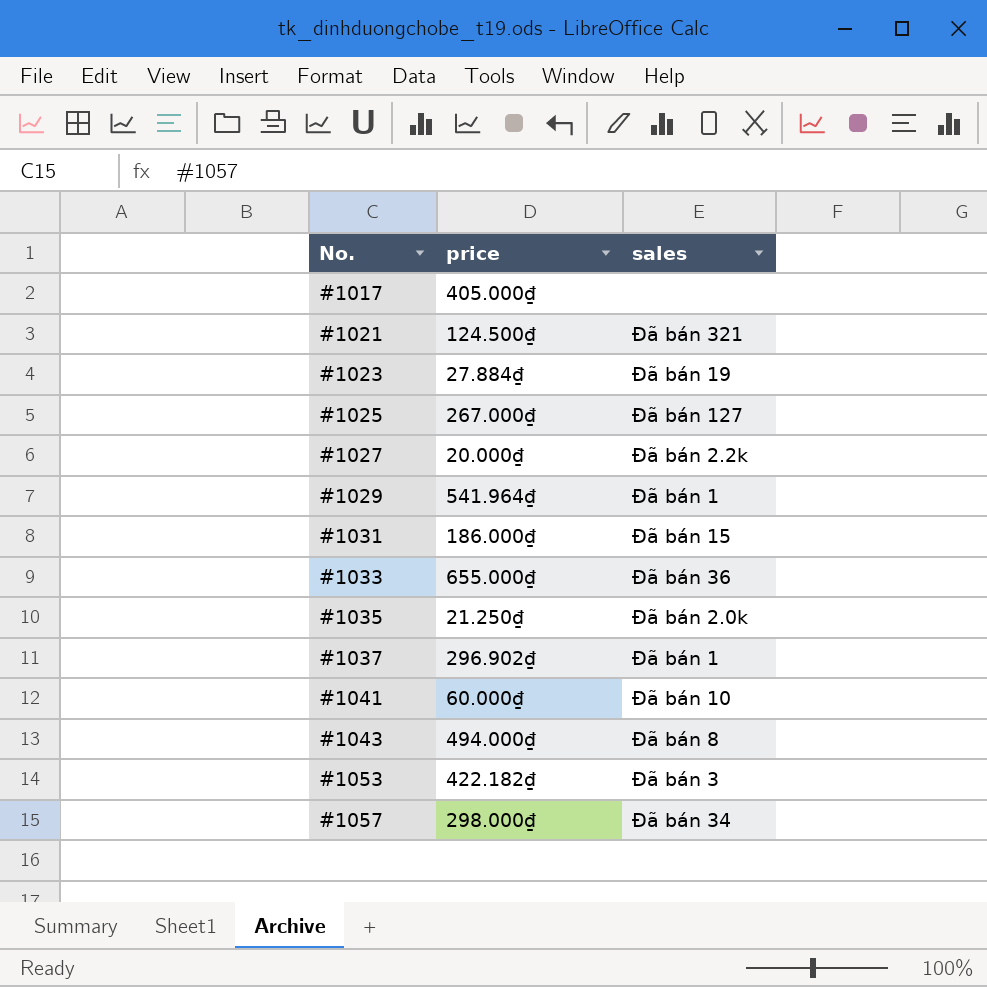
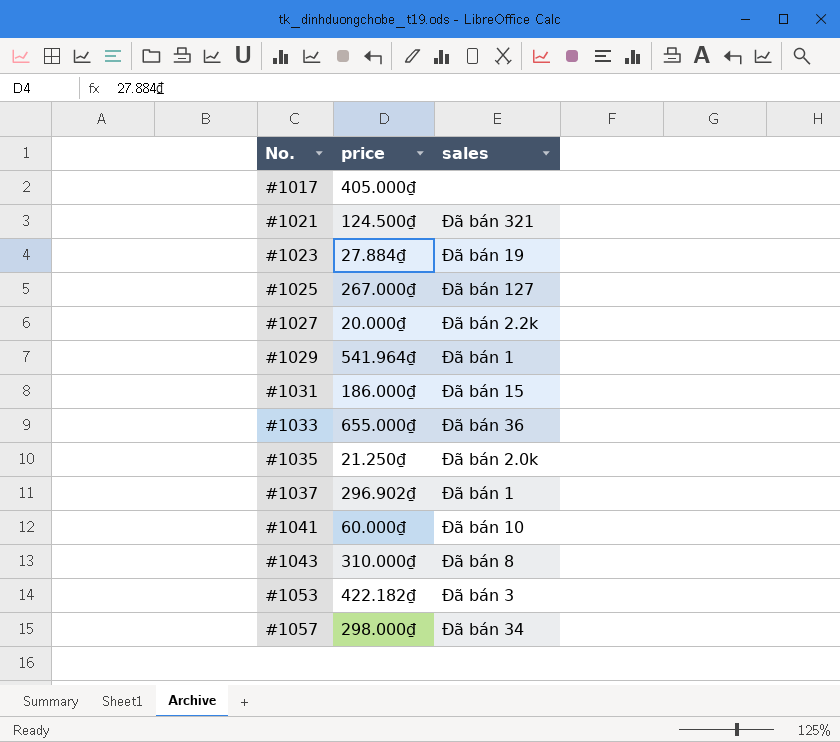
#1043 | price: 494.000₫ -> 310.000₫

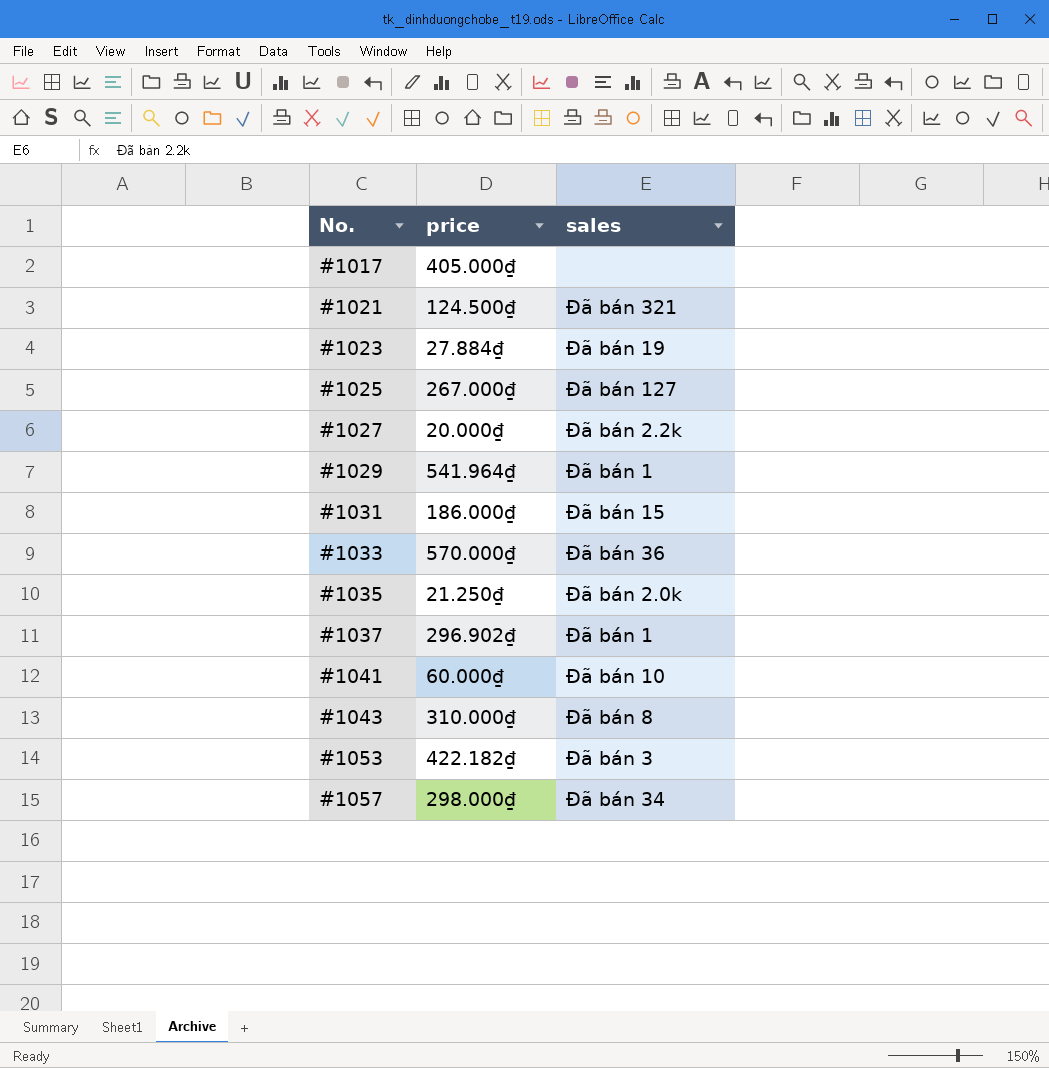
#1033 | price: 655.000₫ -> 570.000₫

